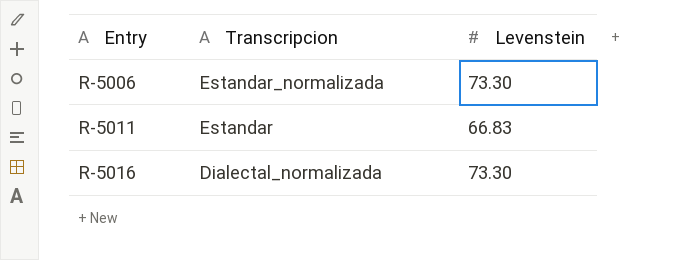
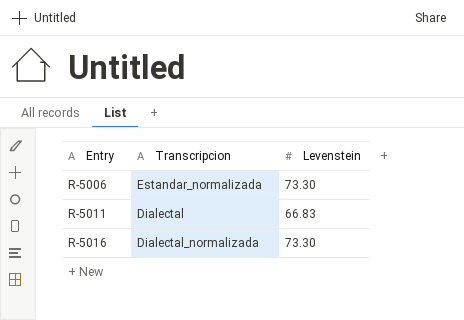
R-5011 | Transcripcion: Estandar -> Dialectal

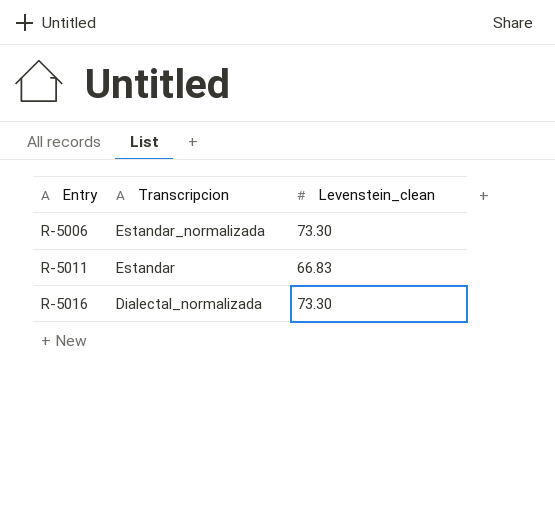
column name: Levenstein -> Levenstein_clean
R-5011 | Transcripcion: Dialectal -> Estandar

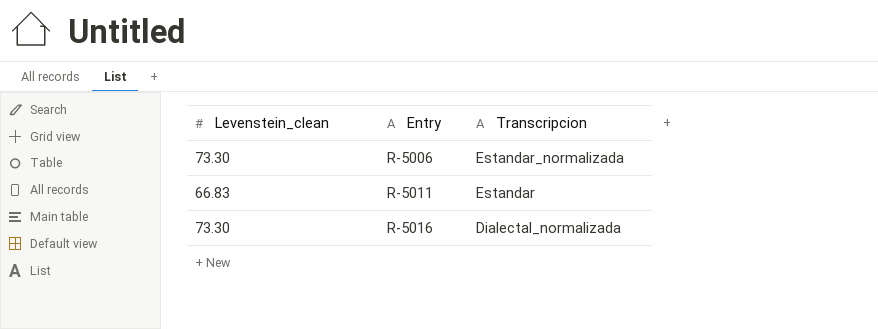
column Levenstein_clean | position: 3 -> 1

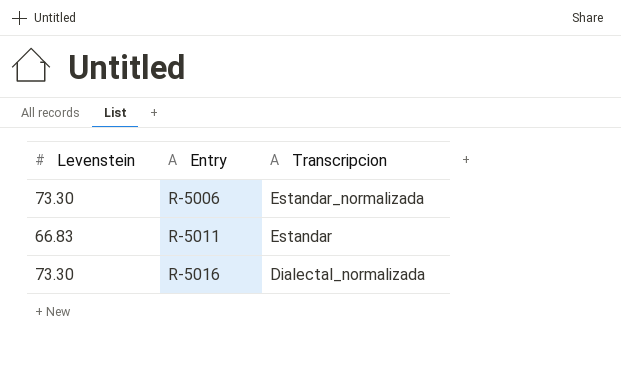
column name: Levenstein_clean -> Levenstein

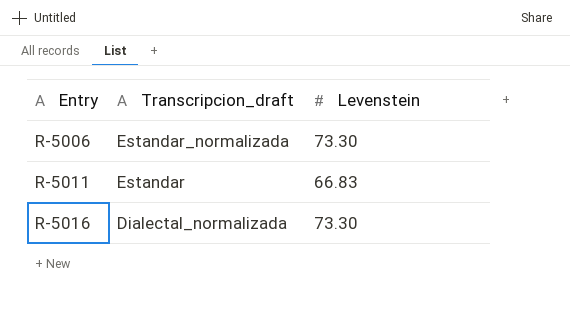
column name: Transcripcion -> Transcripcion_draft
column Levenstein | position: 1 -> 3

